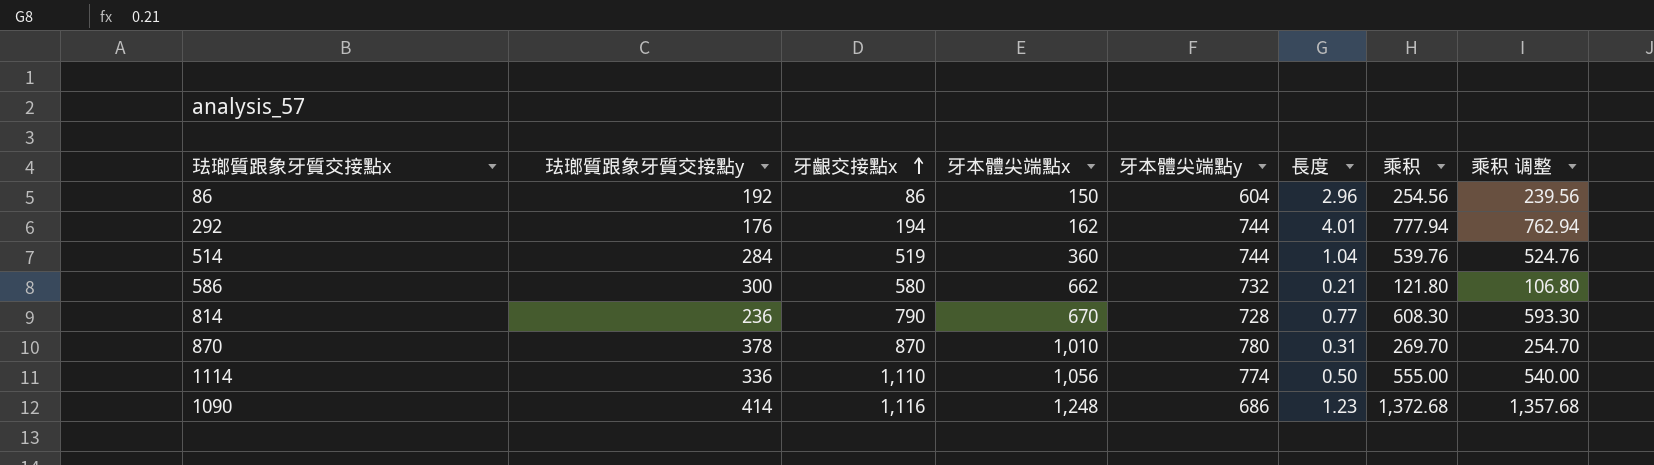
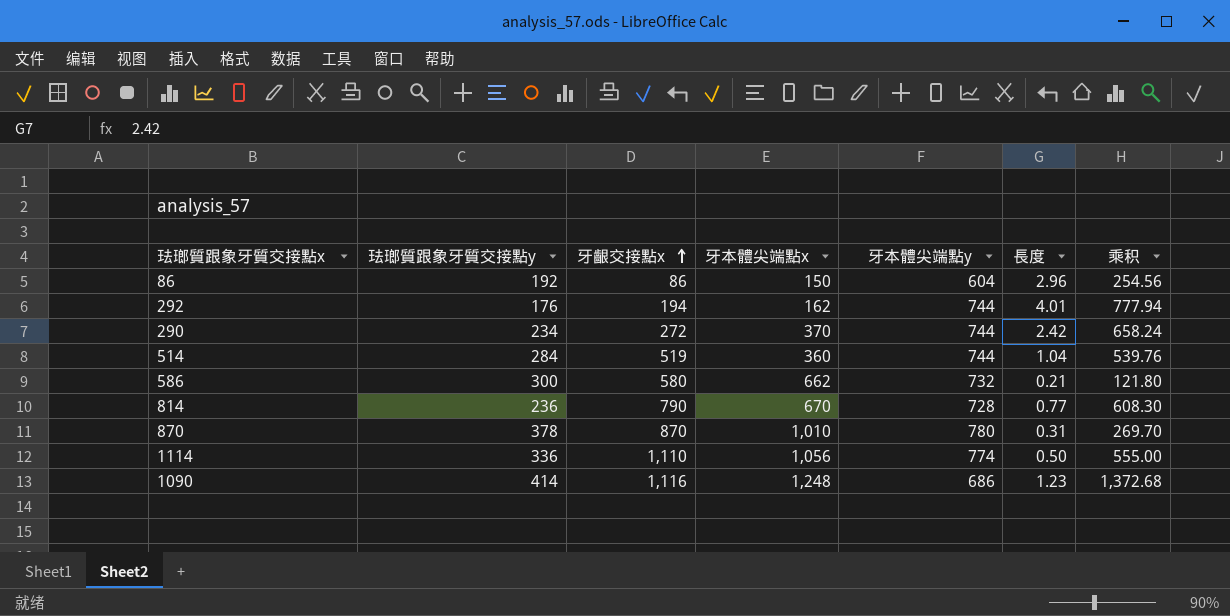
column 乘积 调整 | formula: [乘积] - 15 -> none
row 290: none -> 234 | 272 | 370 | 744 | 2.42 | 658.24

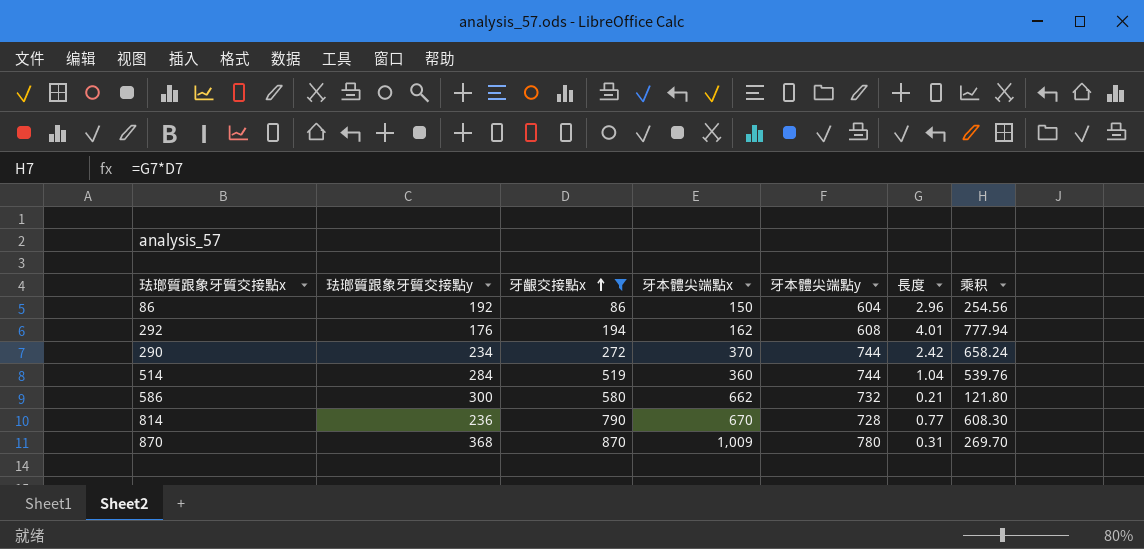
filter: none -> 牙齦交接點x <= 870
292 | 牙本體尖端點y: 744 -> 608
870 | 珐瑯質跟象牙質交接點y: 378 -> 368
870 | 牙本體尖端點x: 1,010 -> 1,009

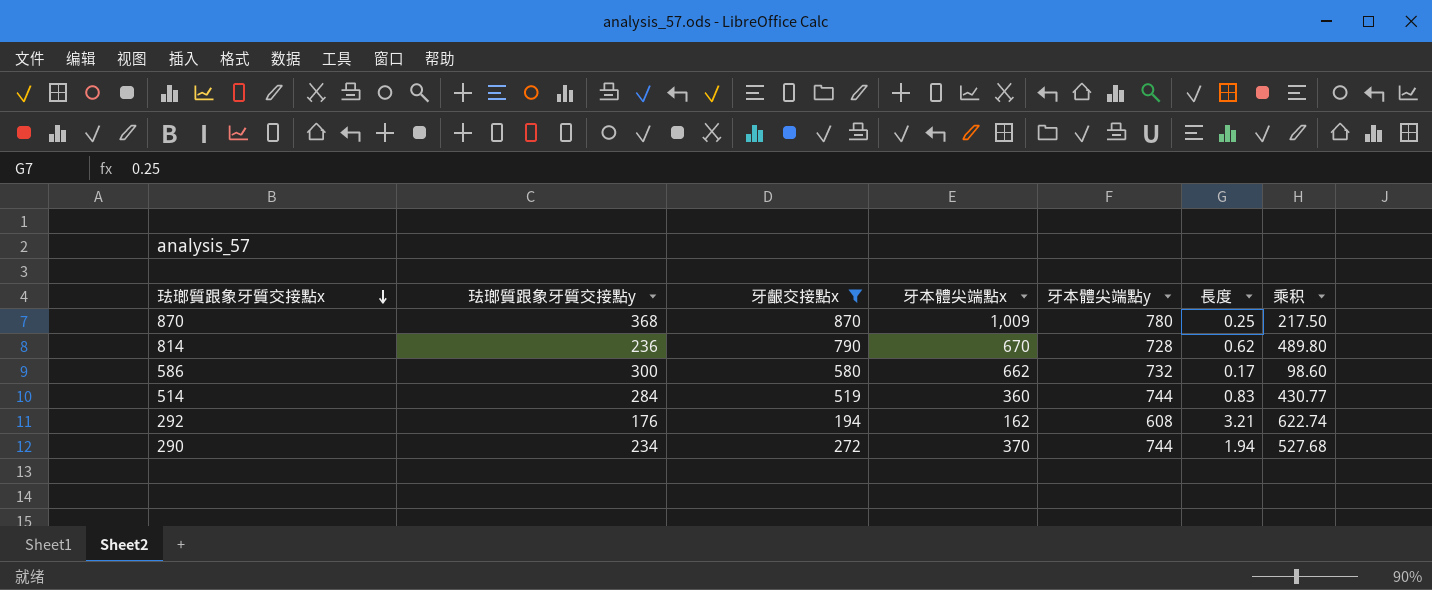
row order: 牙齦交接點x ascending -> 珐瑯質跟象牙質交接點x descending
row 86: 192 | 86 | 150 | 604 | 2.96 | 254.56 -> none
870 | 長度: 0.31 -> 0.25
870 | 乘积: 269.70 -> 217.50
814 | 長度: 0.77 -> 0.62
814 | 乘积: 608.30 -> 489.80
586 | 長度: 0.21 -> 0.17
586 | 乘积: 121.80 -> 98.60
514 | 長度: 1.04 -> 0.83
514 | 乘积: 539.76 -> 430.77
292 | 長度: 4.01 -> 3.21
292 | 乘积: 777.94 -> 622.74
290 | 長度: 2.42 -> 1.94
290 | 乘积: 658.24 -> 527.68

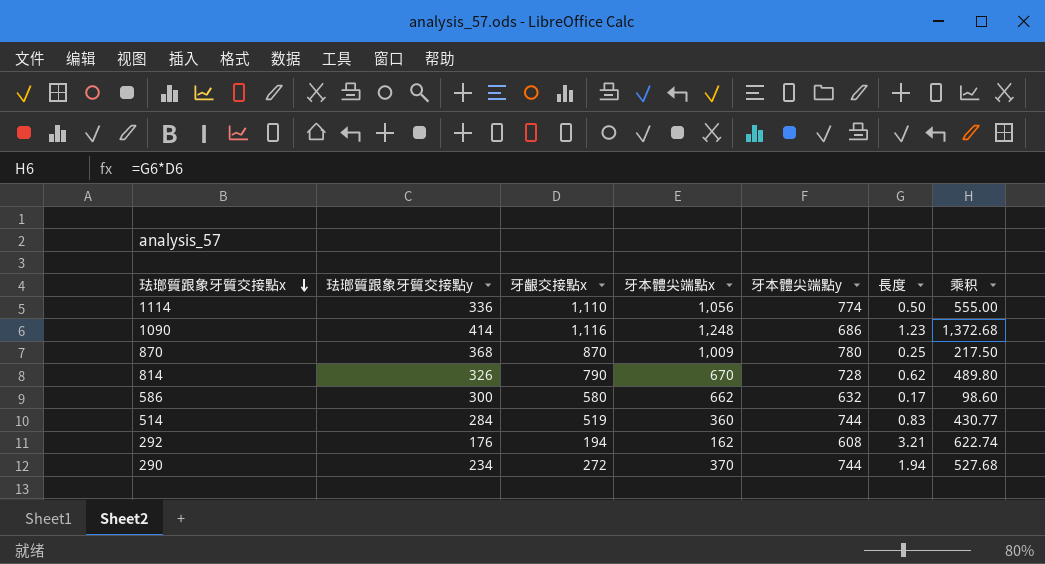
filter: 牙齦交接點x <= 870 -> none
814 | 珐瑯質跟象牙質交接點y: 236 -> 326
586 | 牙本體尖端點y: 732 -> 632

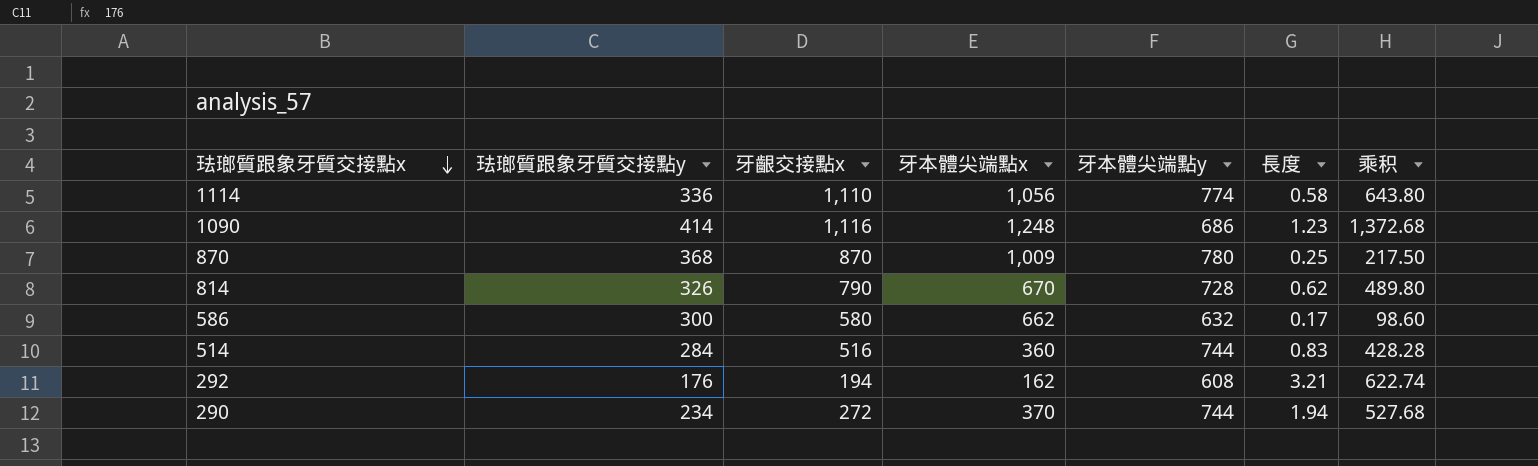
1114 | 長度: 0.50 -> 0.58
1114 | 乘积: 555.00 -> 643.80
514 | 牙齦交接點x: 519 -> 516
514 | 乘积: 430.77 -> 428.28

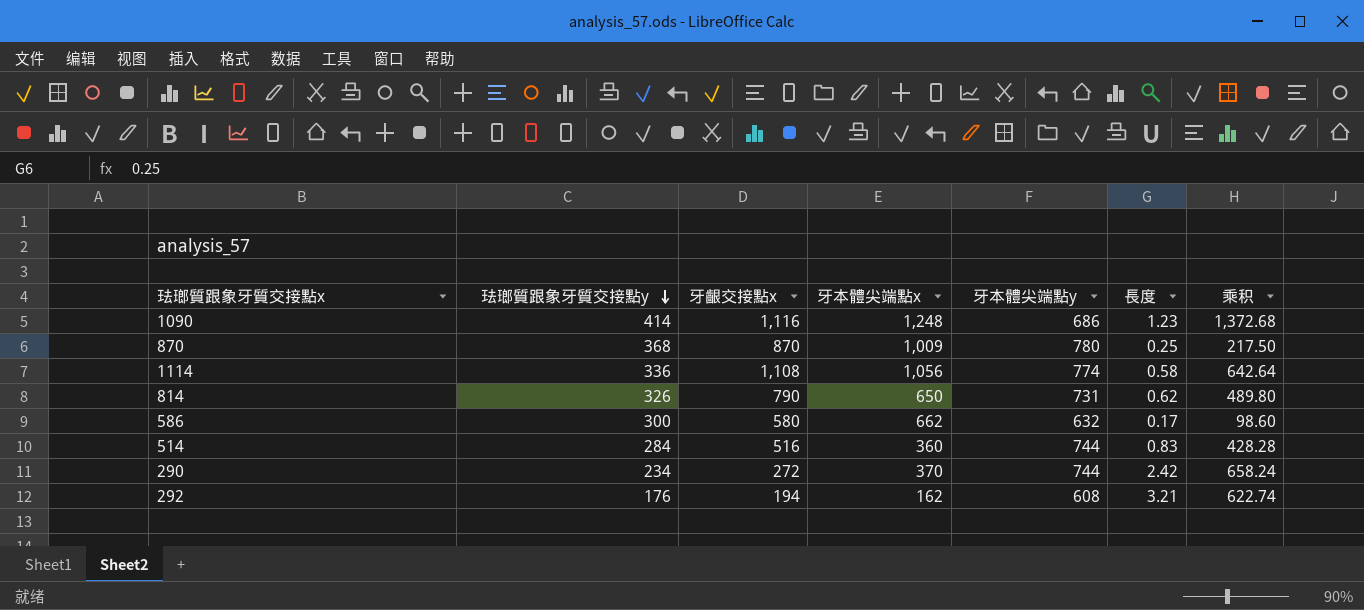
row order: 珐瑯質跟象牙質交接點x descending -> 珐瑯質跟象牙質交接點y descending
1114 | 牙齦交接點x: 1,110 -> 1,108
1114 | 乘积: 643.80 -> 642.64
814 | 牙本體尖端點x: 670 -> 650
814 | 牙本體尖端點y: 728 -> 731
290 | 長度: 1.94 -> 2.42
290 | 乘积: 527.68 -> 658.24

